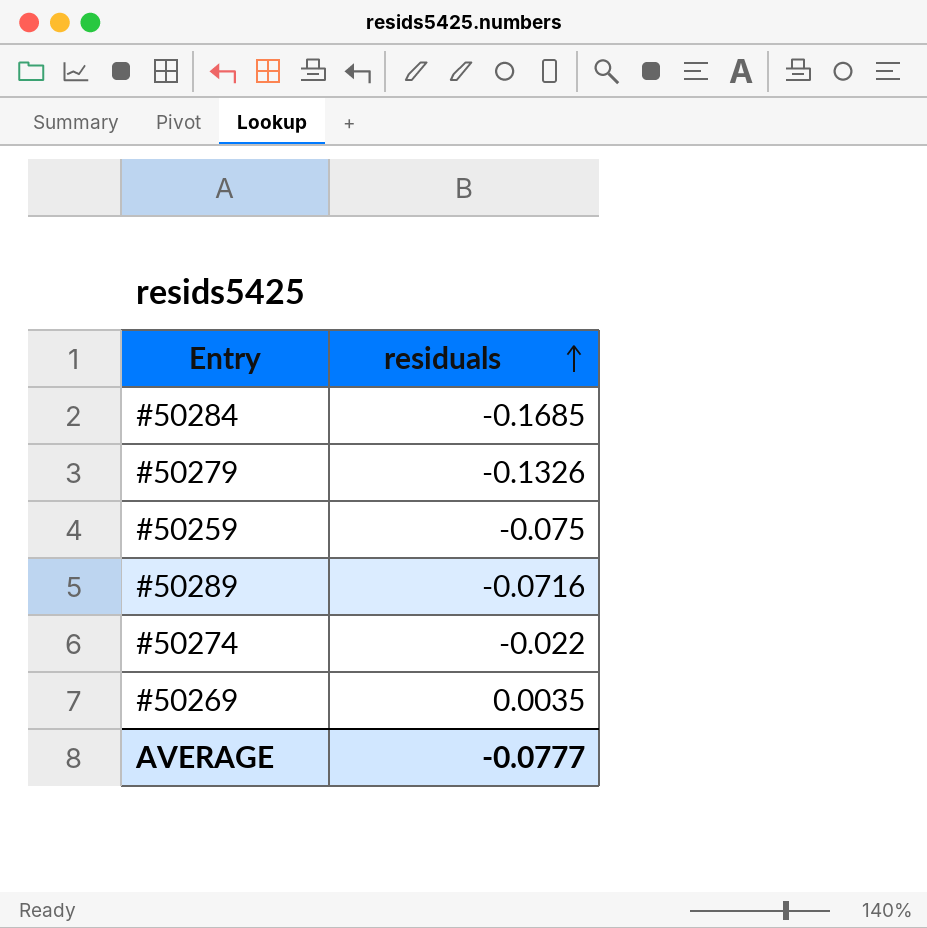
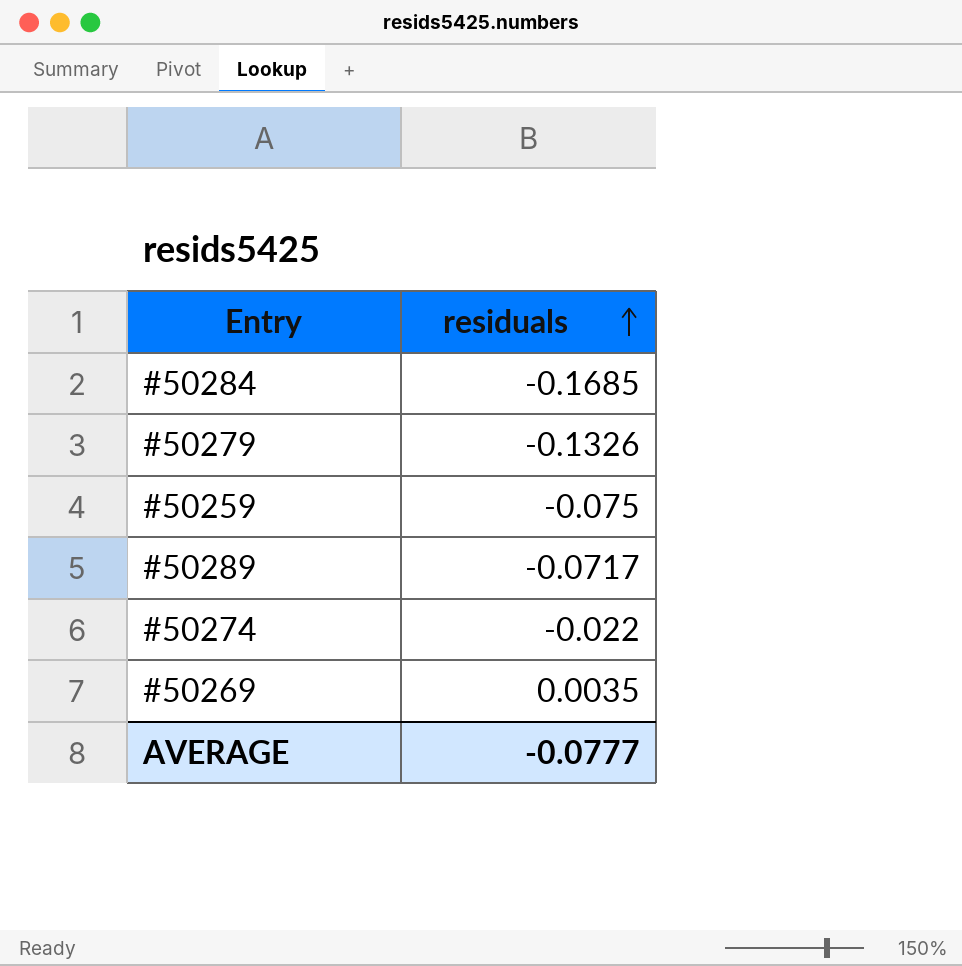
#50289 | residuals: -0.0716 -> -0.0717

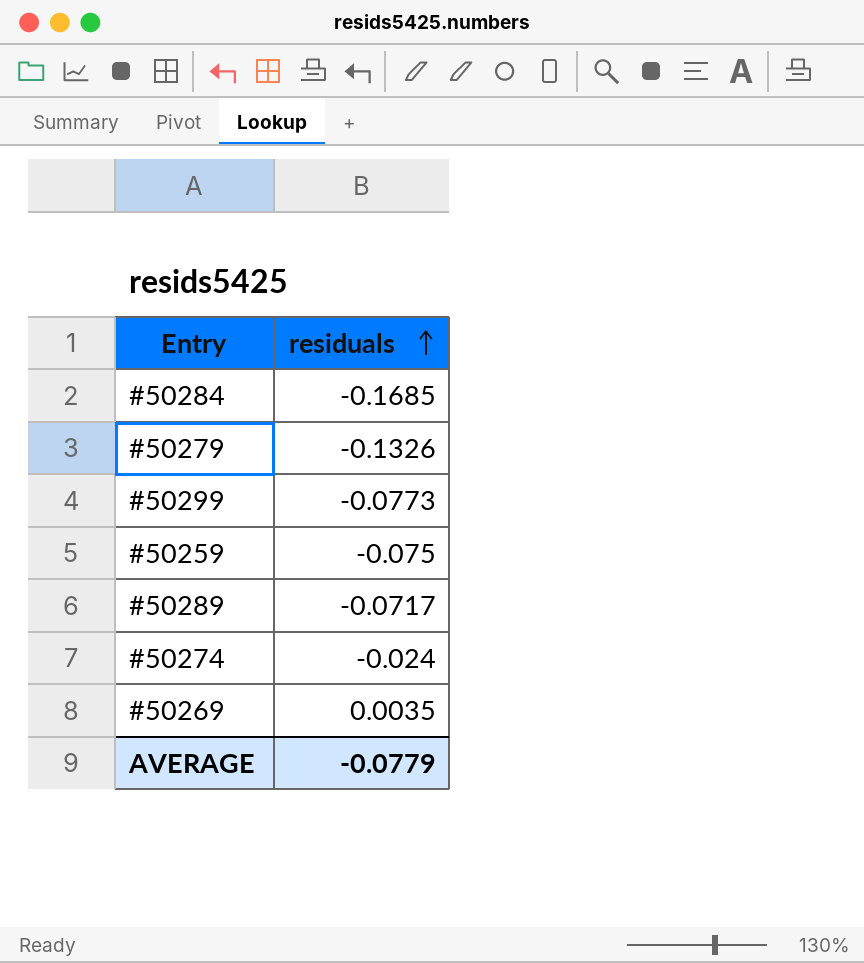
row #50299: none -> -0.0773
#50274 | residuals: -0.022 -> -0.024
AVERAGE | residuals: -0.0777 -> -0.0779

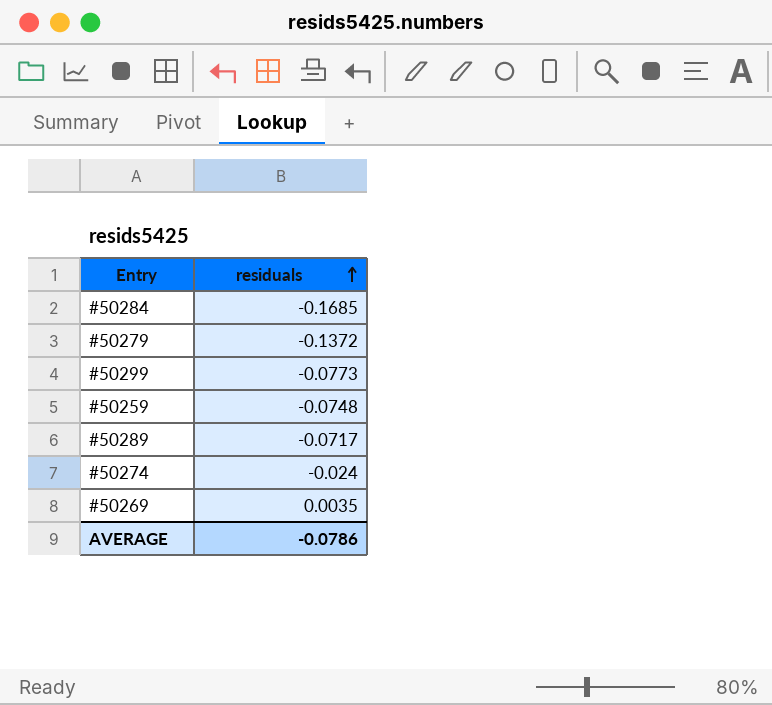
#50279 | residuals: -0.1326 -> -0.1372
#50259 | residuals: -0.075 -> -0.0748
AVERAGE | residuals: -0.0779 -> -0.0786

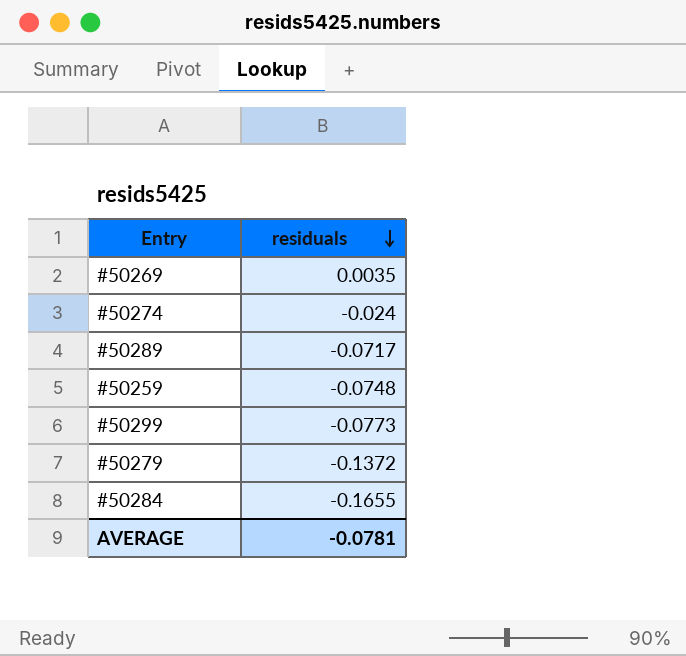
row order: residuals ascending -> residuals descending
#50284 | residuals: -0.1685 -> -0.1655
AVERAGE | residuals: -0.0786 -> -0.0781

